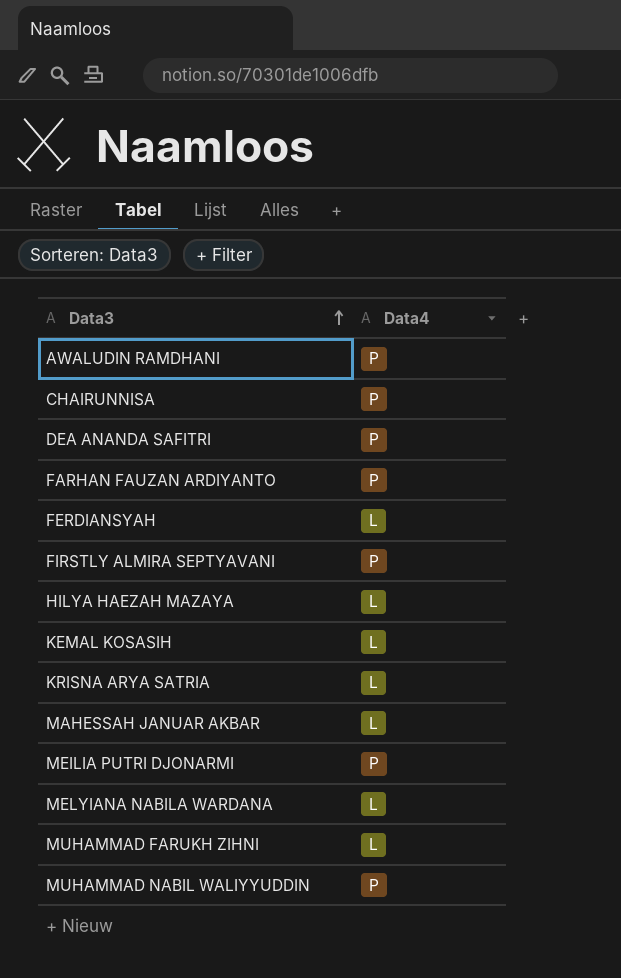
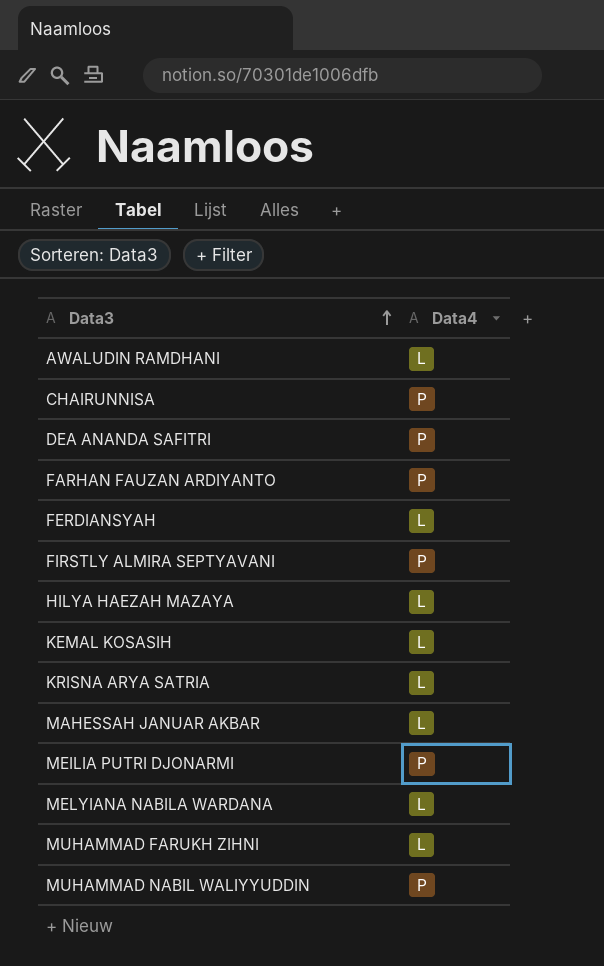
AWALUDIN RAMDHANI | Data4: P -> L

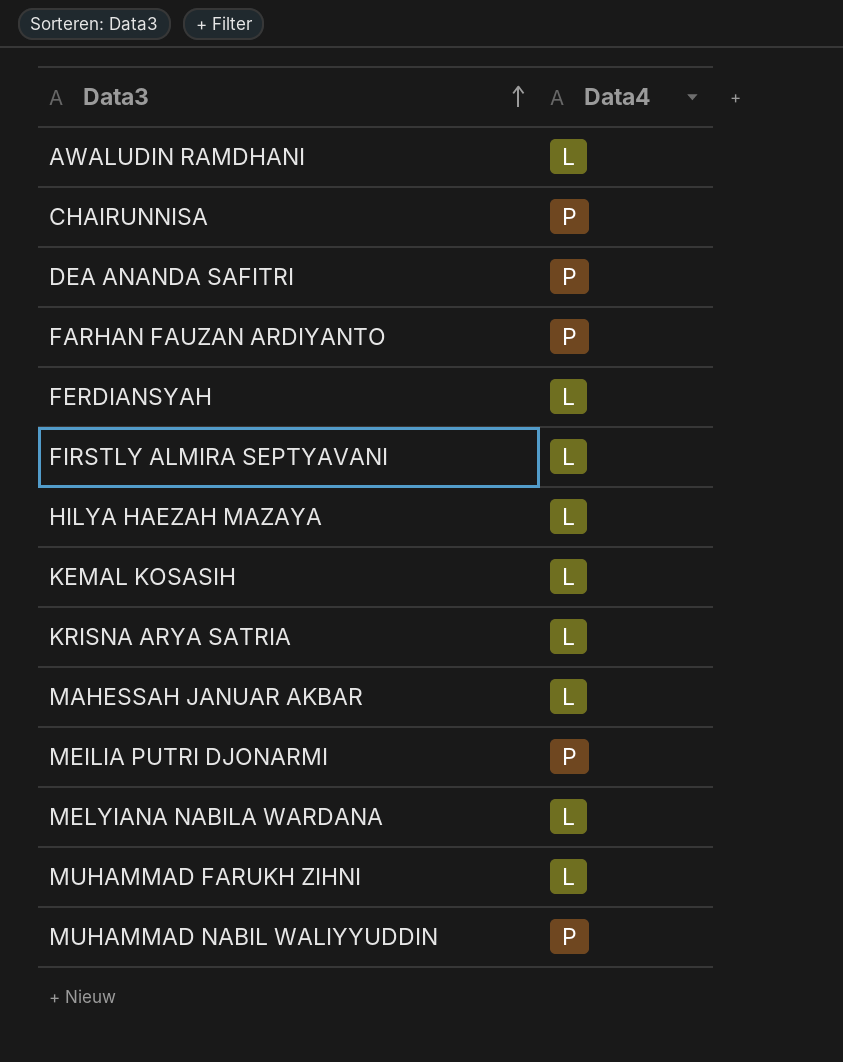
FIRSTLY ALMIRA SEPTYAVANI | Data4: P -> L

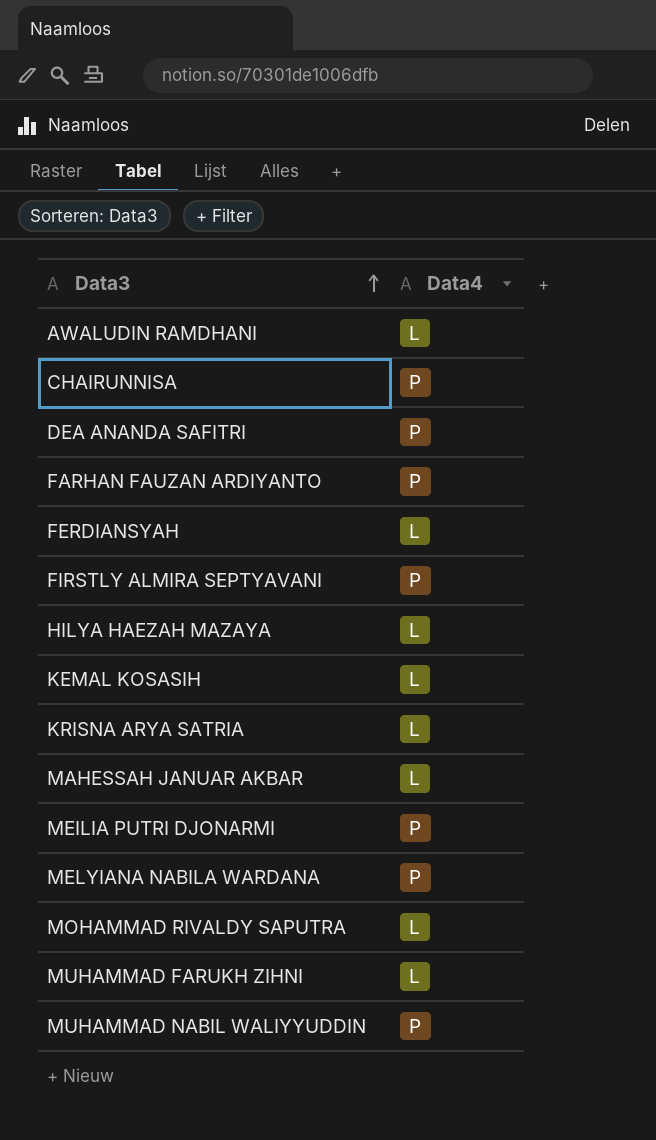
FIRSTLY ALMIRA SEPTYAVANI | Data4: L -> P
MELYIANA NABILA WARDANA | Data4: L -> P
row MOHAMMAD RIVALDY SAPUTRA: none -> L

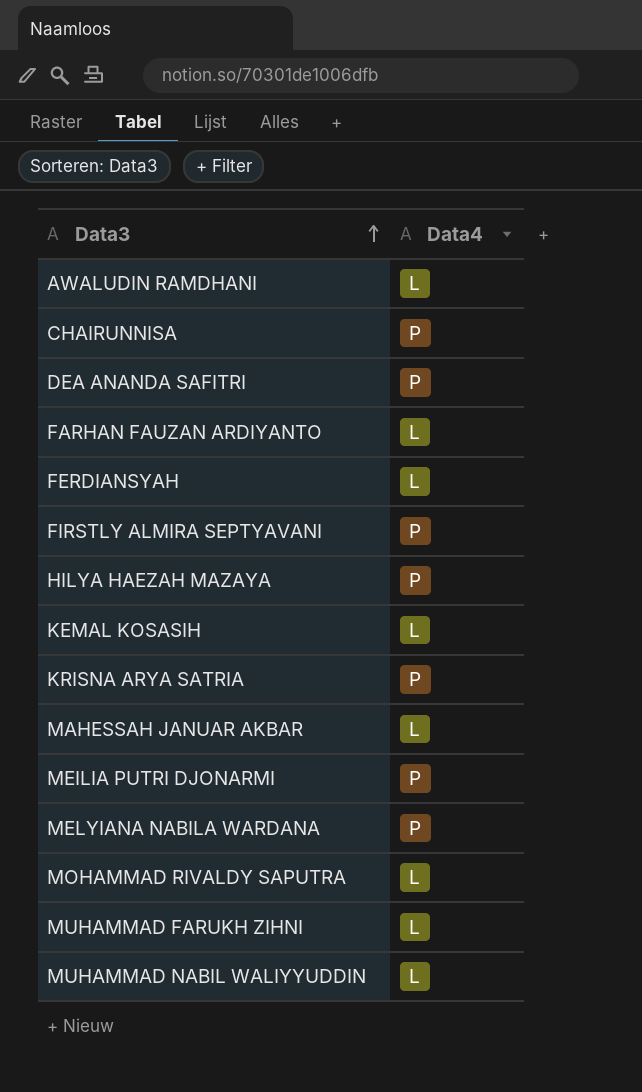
FARHAN FAUZAN ARDIYANTO | Data4: P -> L
HILYA HAEZAH MAZAYA | Data4: L -> P
KRISNA ARYA SATRIA | Data4: L -> P
MUHAMMAD NABIL WALIYYUDDIN | Data4: P -> L

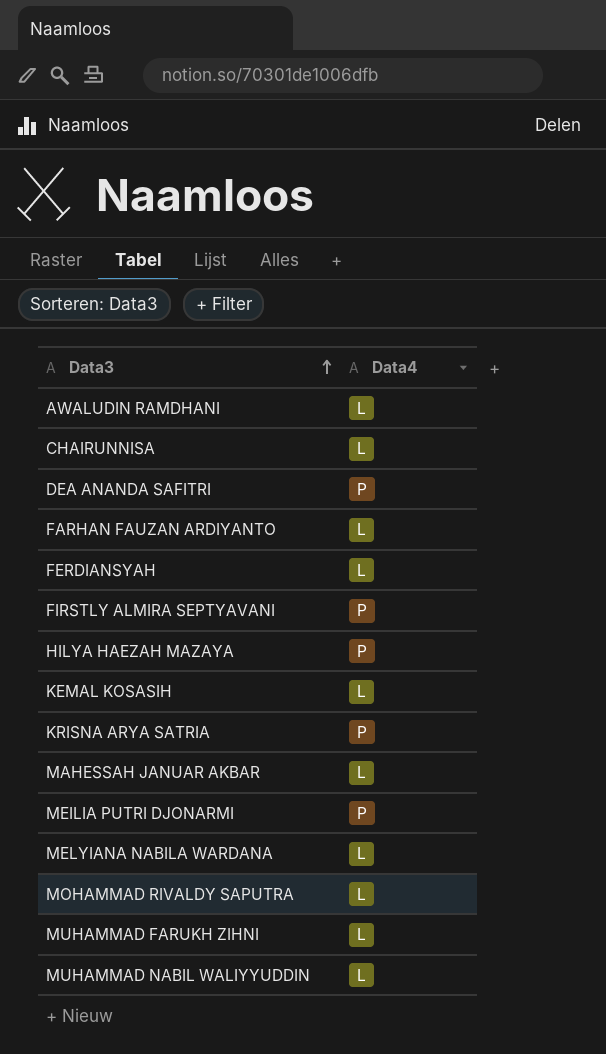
CHAIRUNNISA | Data4: P -> L
MELYIANA NABILA WARDANA | Data4: P -> L

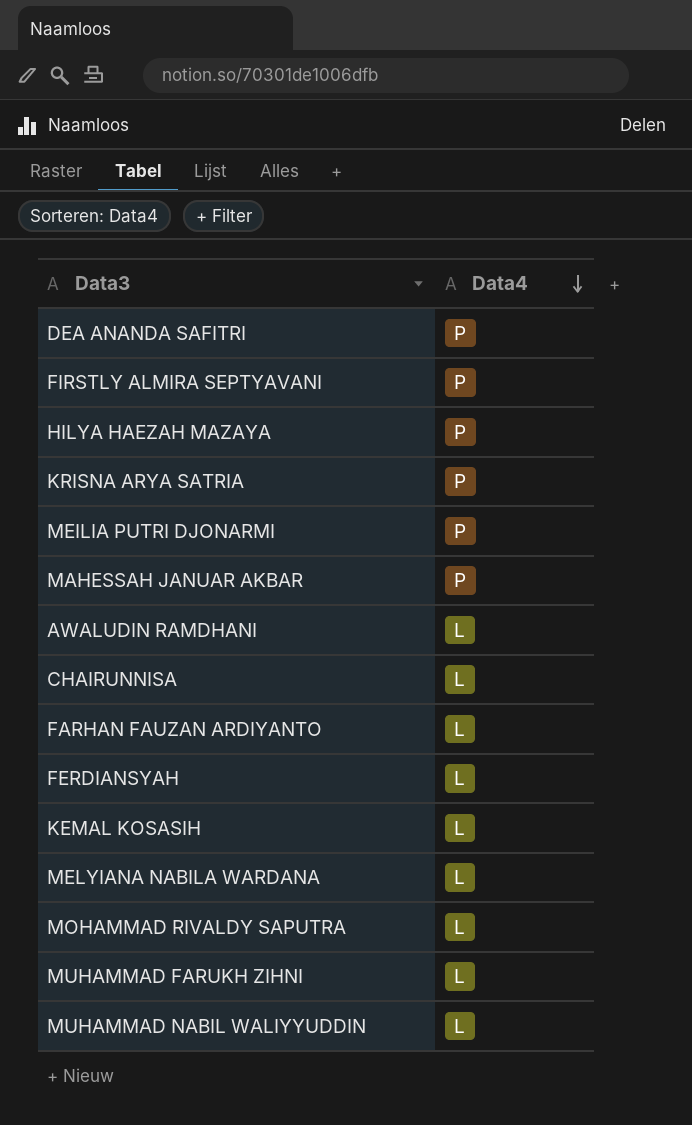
row order: Data3 ascending -> Data4 descending
MAHESSAH JANUAR AKBAR | Data4: L -> P

